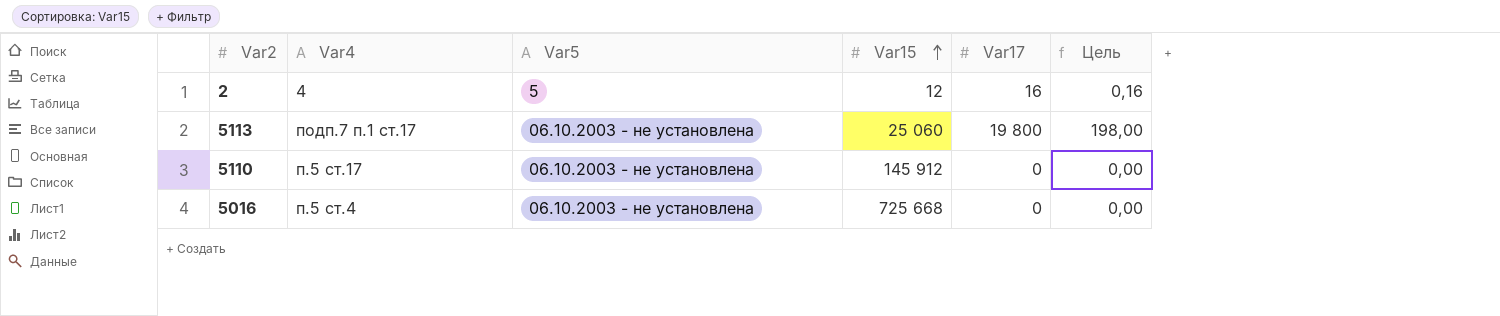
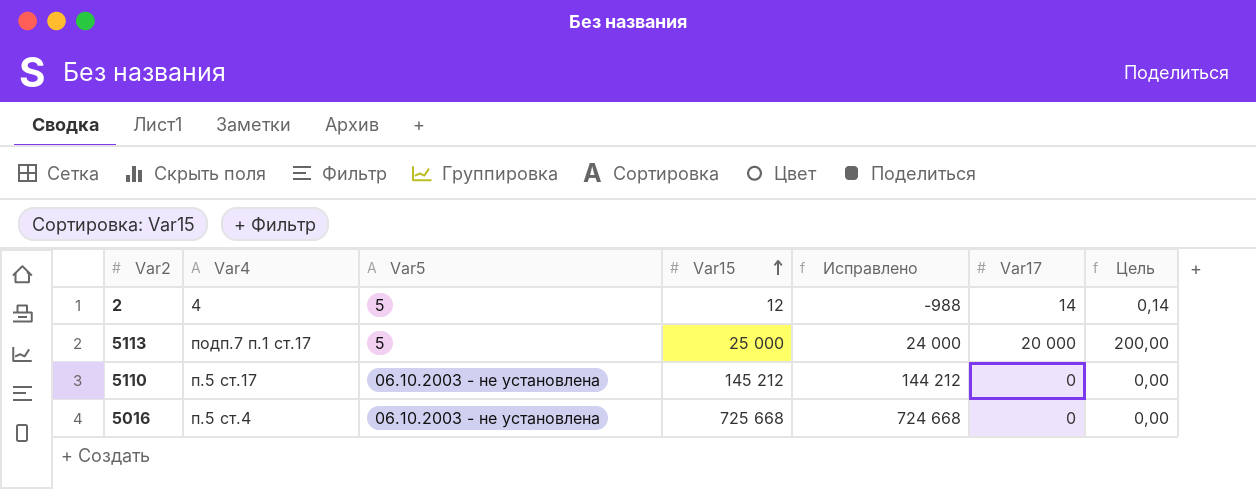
column Исправлено | formula: none -> [Var15] - 1000
2 | Var17: 16 -> 14
2 | Цель: 0,16 -> 0,14
5113 | Var5: 06.10.2003 - не установлена -> 5
5113 | Var15: 25 060 -> 25 000
5113 | Var17: 19 800 -> 20 000
5113 | Цель: 198,00 -> 200,00
5110 | Var15: 145 912 -> 145 212

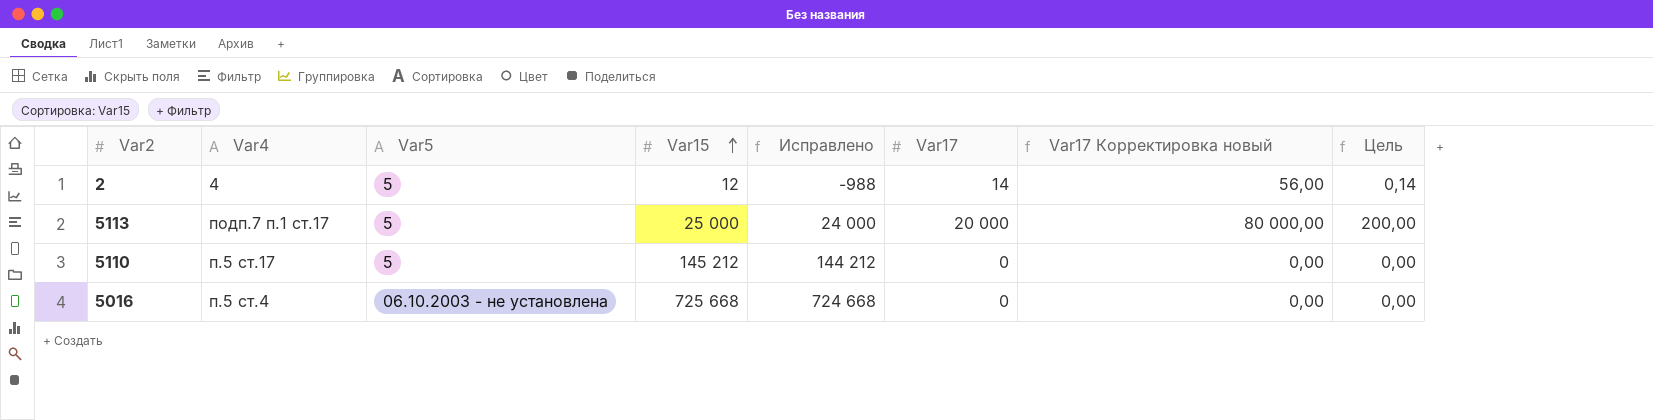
column Var17 Корректировка новый | formula: none -> [Var17] * 4
5110 | Var5: 06.10.2003 - не установлена -> 5

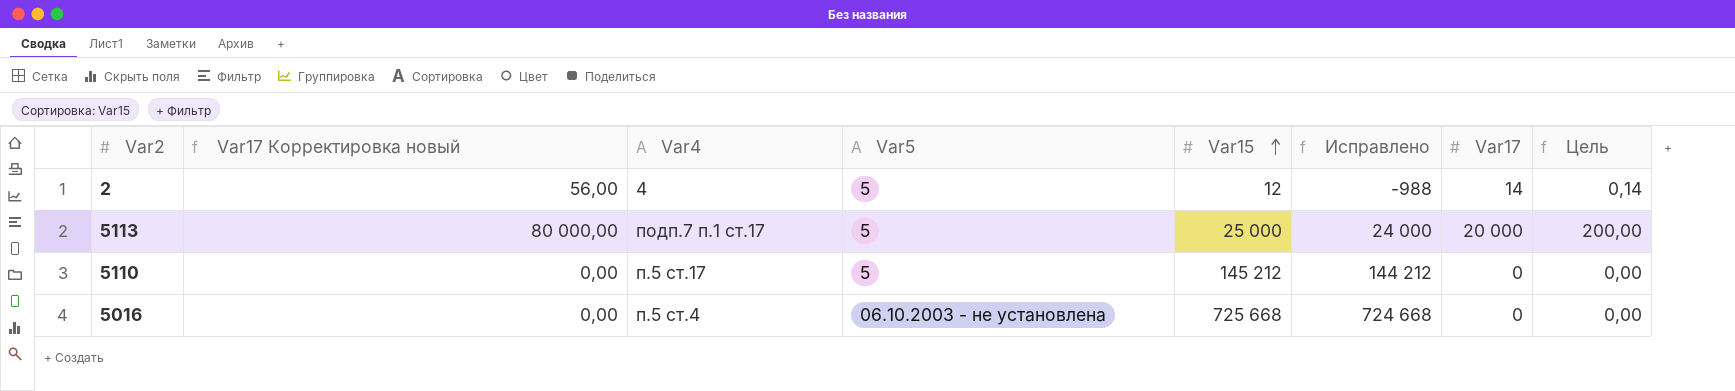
column Var17 Корректировка новый | position: 7 -> 2

